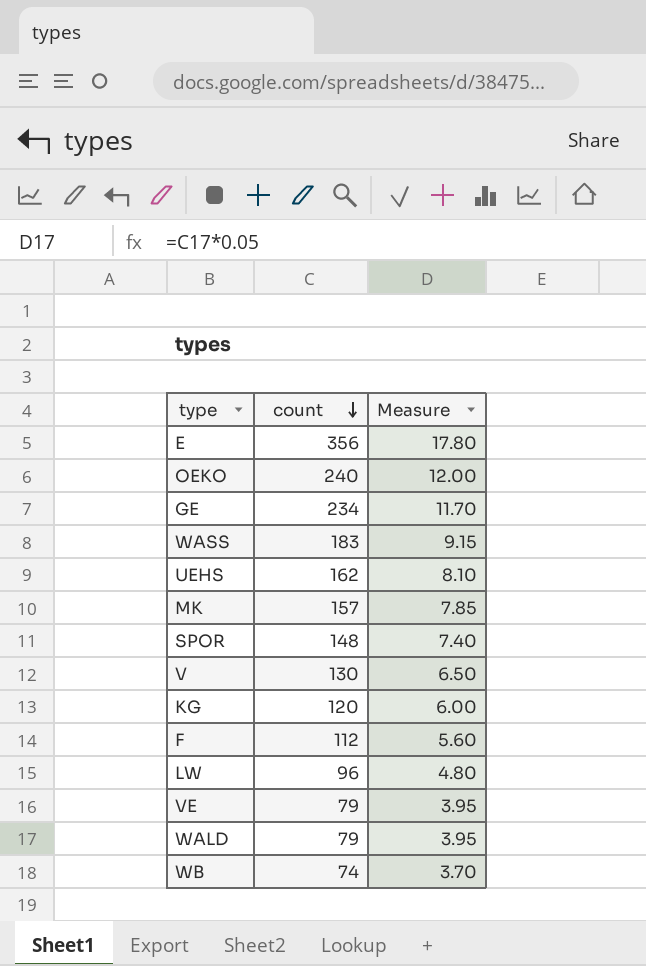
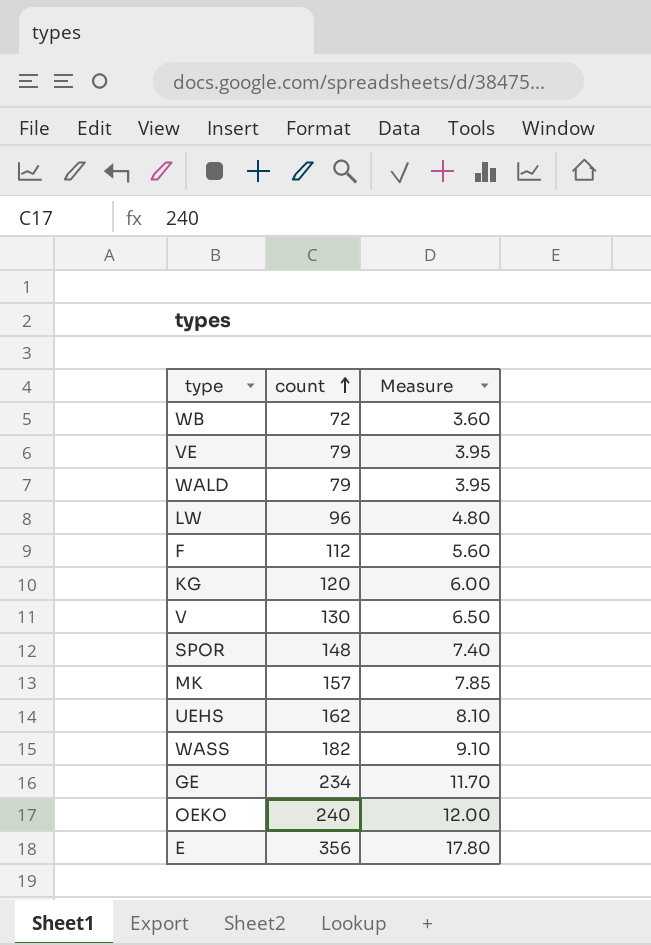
row order: count descending -> count ascending
WB | count: 74 -> 72
WB | Measure: 3.70 -> 3.60
WASS | count: 183 -> 182
WASS | Measure: 9.15 -> 9.10

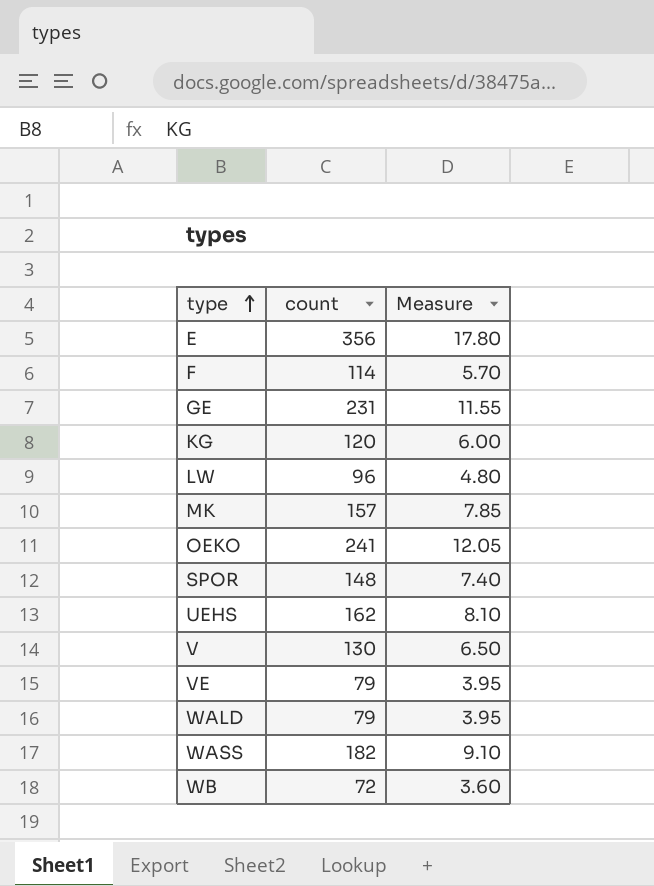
row order: count ascending -> type ascending
F | count: 112 -> 114
F | Measure: 5.60 -> 5.70
GE | count: 234 -> 231
GE | Measure: 11.70 -> 11.55
OEKO | count: 240 -> 241
OEKO | Measure: 12.00 -> 12.05

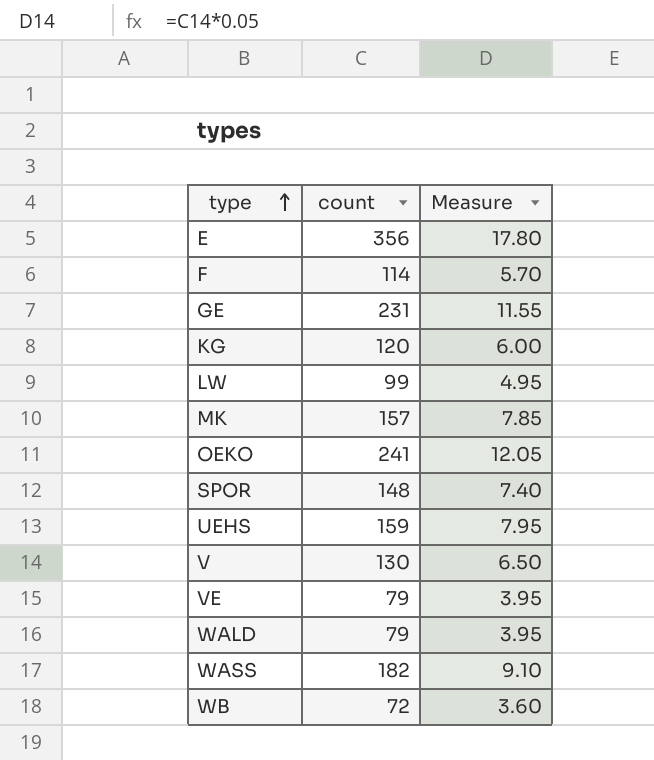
LW | count: 96 -> 99
LW | Measure: 4.80 -> 4.95
UEHS | count: 162 -> 159
UEHS | Measure: 8.10 -> 7.95

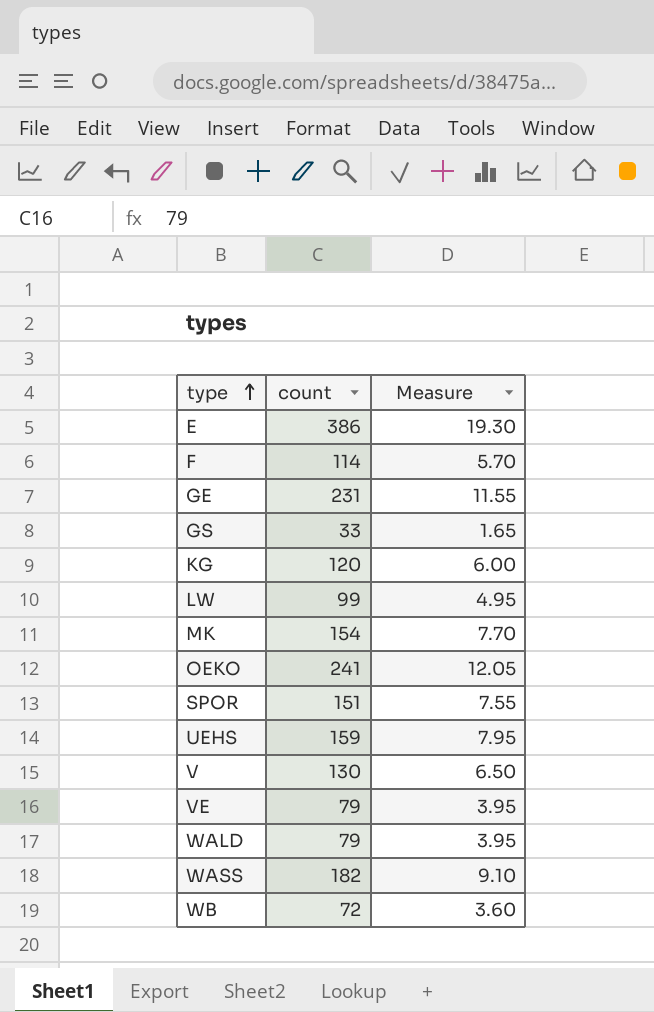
E | count: 356 -> 386
E | Measure: 17.80 -> 19.30
row GS: none -> 33 | 1.65
MK | count: 157 -> 154
MK | Measure: 7.85 -> 7.70
SPOR | count: 148 -> 151
SPOR | Measure: 7.40 -> 7.55

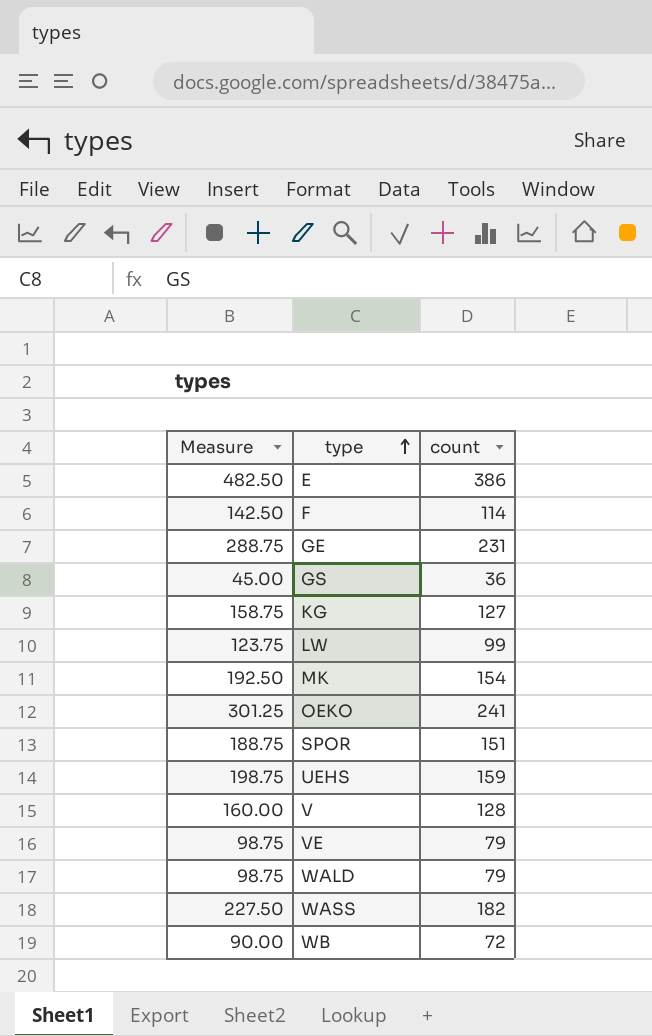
column Measure | formula: [count] * 0.05 -> [count] * 1.25
column Measure | position: 3 -> 1
GS | count: 33 -> 36
KG | count: 120 -> 127
V | count: 130 -> 128

